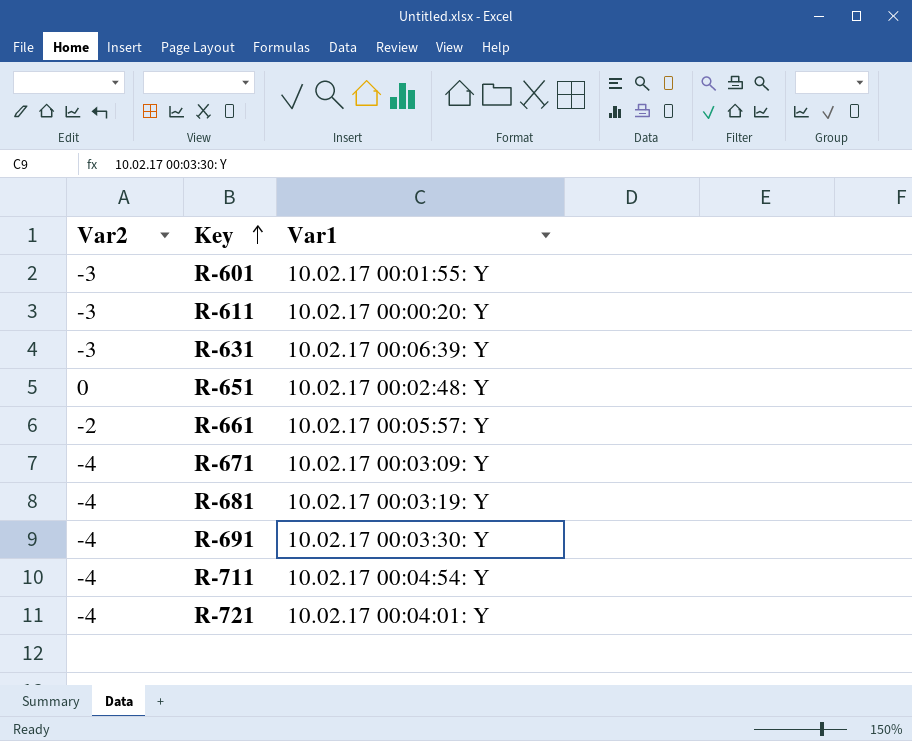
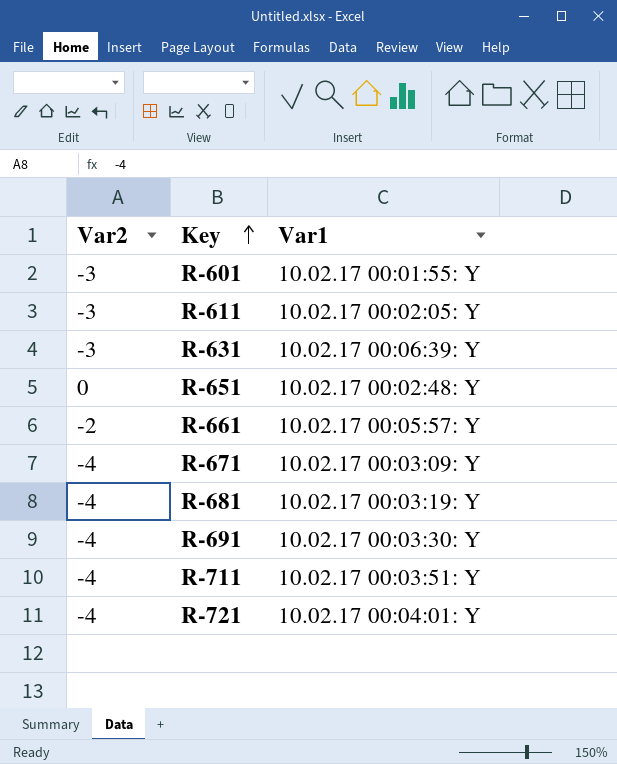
R-611 | Var1: 10.02.17 00:00:20: Y -> 10.02.17 00:02:05: Y
R-711 | Var1: 10.02.17 00:04:54: Y -> 10.02.17 00:03:51: Y

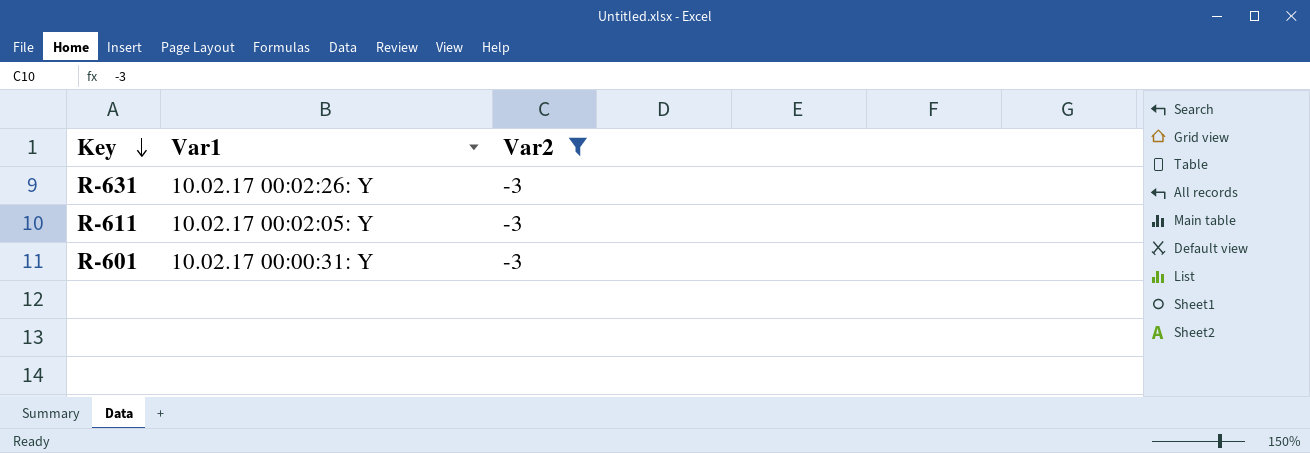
filter: none -> Var2 = -3
row order: Key ascending -> Key descending
column Var2 | position: 1 -> 3
R-631 | Var1: 10.02.17 00:06:39: Y -> 10.02.17 00:02:26: Y
R-601 | Var1: 10.02.17 00:01:55: Y -> 10.02.17 00:00:31: Y

